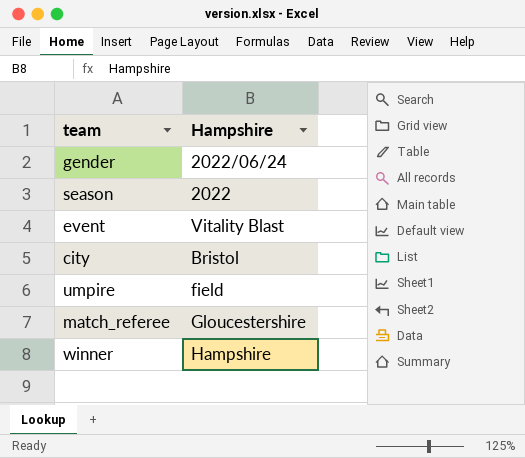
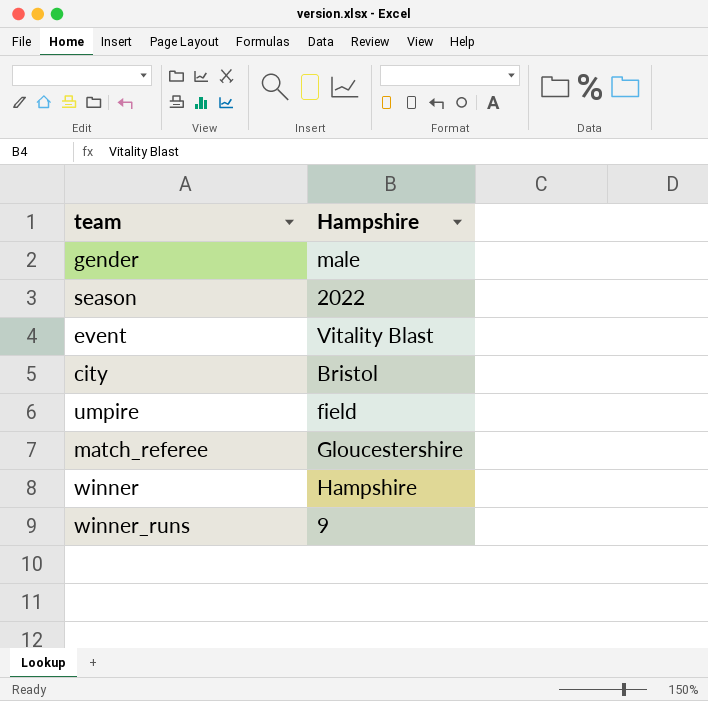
gender | Hampshire: 2022/06/24 -> male
row winner_runs: none -> 9

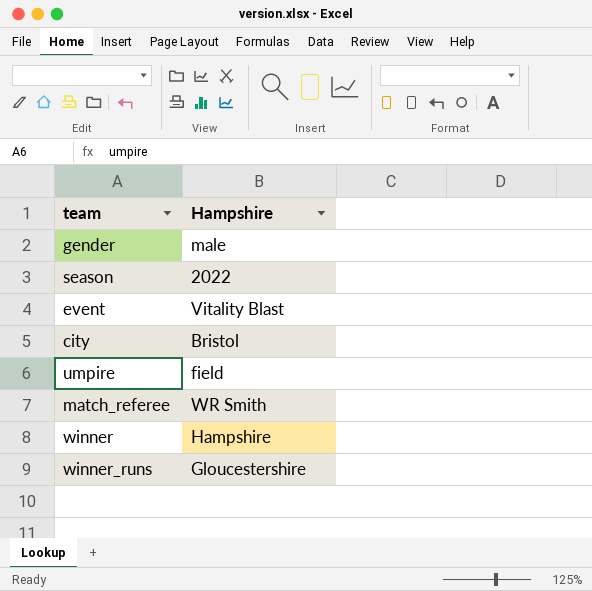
match_referee | Hampshire: Gloucestershire -> WR Smith
winner_runs | Hampshire: 9 -> Gloucestershire

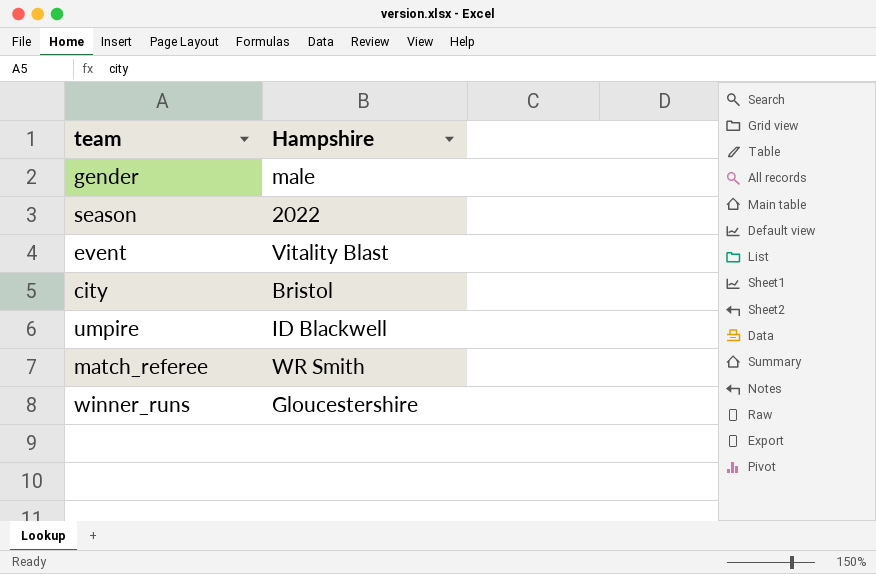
row winner: Hampshire -> none
umpire | Hampshire: field -> ID Blackwell

